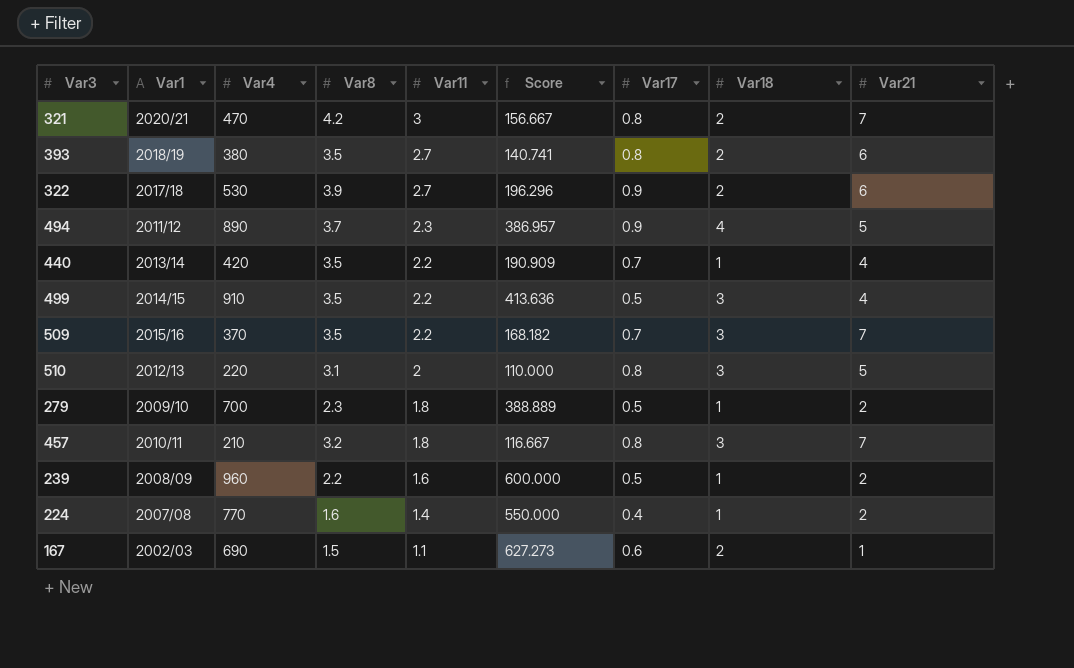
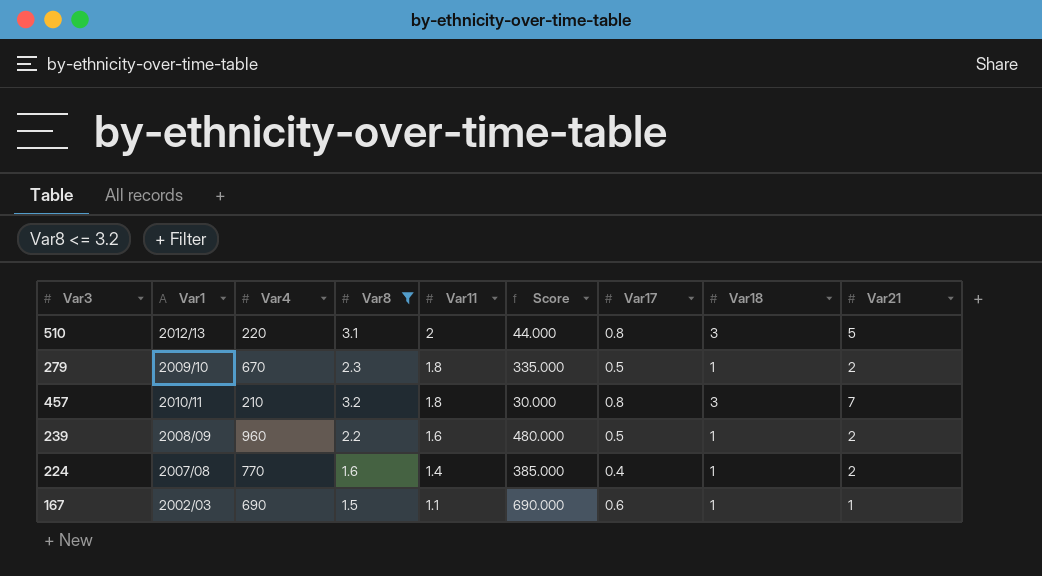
filter: none -> Var8 <= 3.2
column Score | formula: [Var4] / [Var11] -> [Var4] / [Var21]
279 | Var4: 700 -> 670
167 | Var18: 2 -> 1

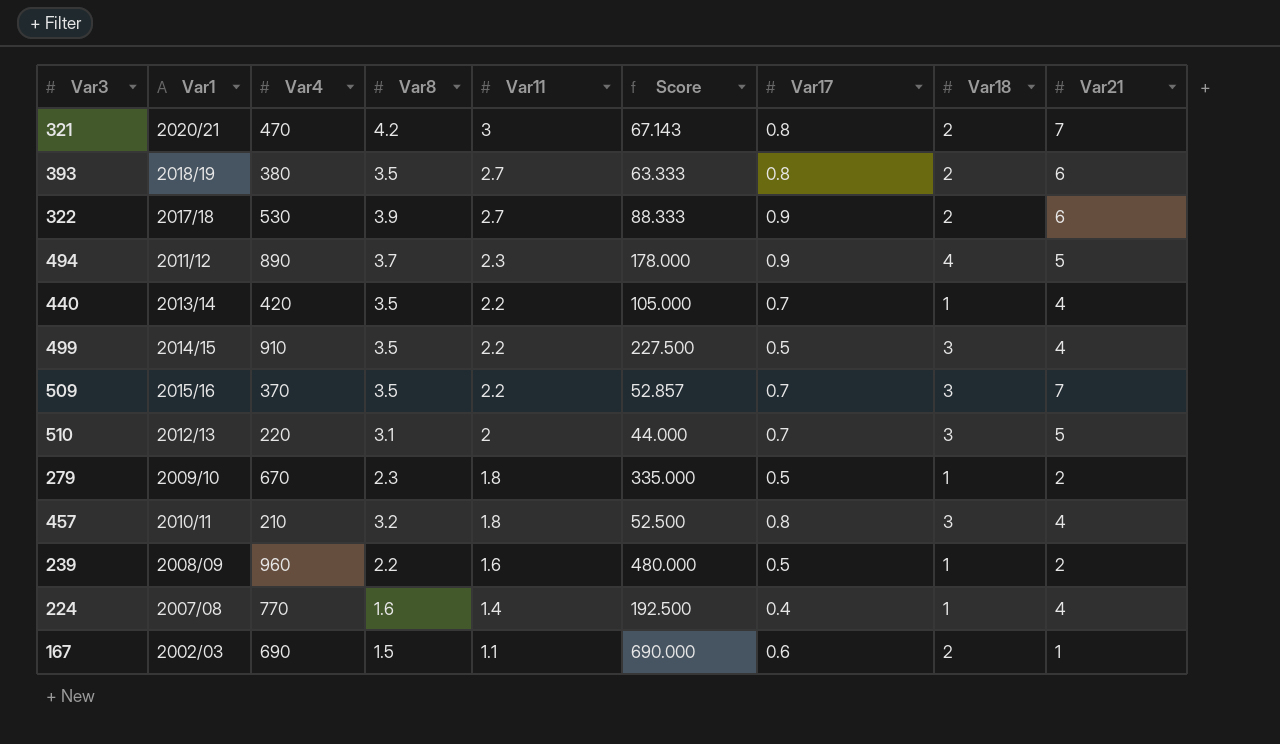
filter: Var8 <= 3.2 -> none
510 | Var17: 0.8 -> 0.7
457 | Score: 30.000 -> 52.500
457 | Var21: 7 -> 4
224 | Score: 385.000 -> 192.500
224 | Var21: 2 -> 4
167 | Var18: 1 -> 2

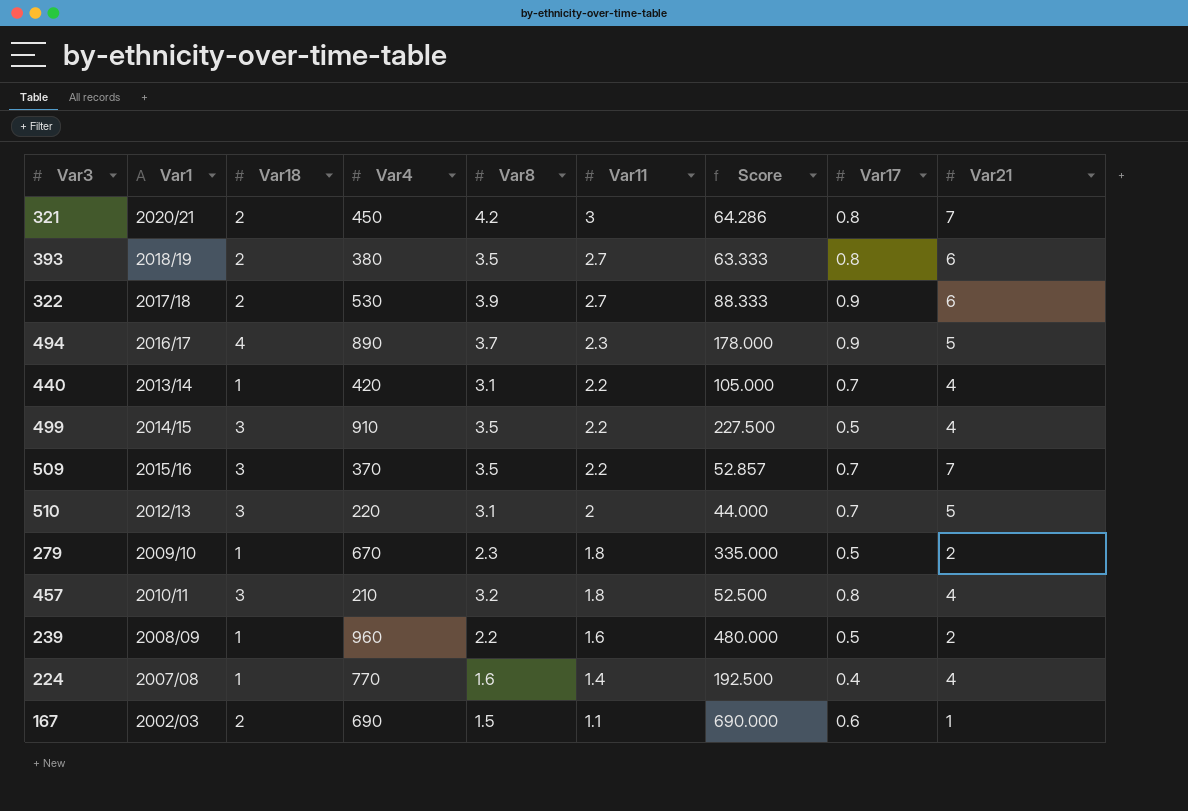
column Var18 | position: 8 -> 3
321 | Var4: 470 -> 450
321 | Score: 67.143 -> 64.286
494 | Var1: 2011/12 -> 2016/17
440 | Var8: 3.5 -> 3.1

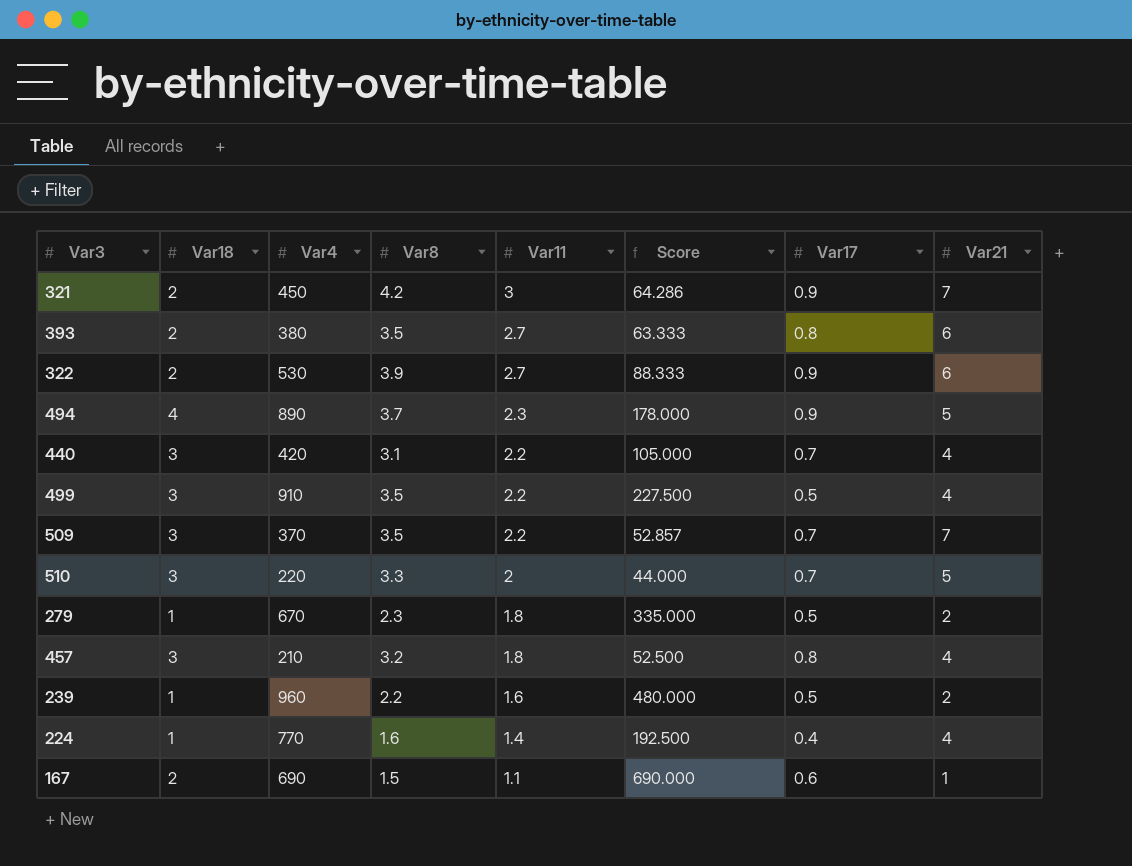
column Var1 | position: 2 -> none
321 | Var17: 0.8 -> 0.9
440 | Var18: 1 -> 3
510 | Var8: 3.1 -> 3.3

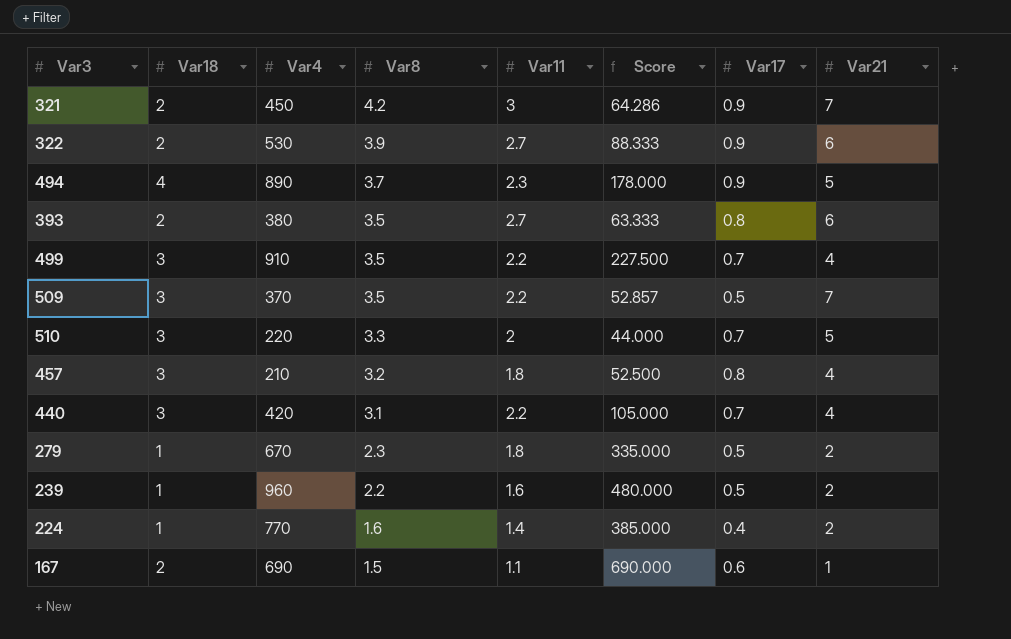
row order: Var11 descending -> Var8 descending
499 | Var17: 0.5 -> 0.7
509 | Var17: 0.7 -> 0.5
224 | Score: 192.500 -> 385.000
224 | Var21: 4 -> 2

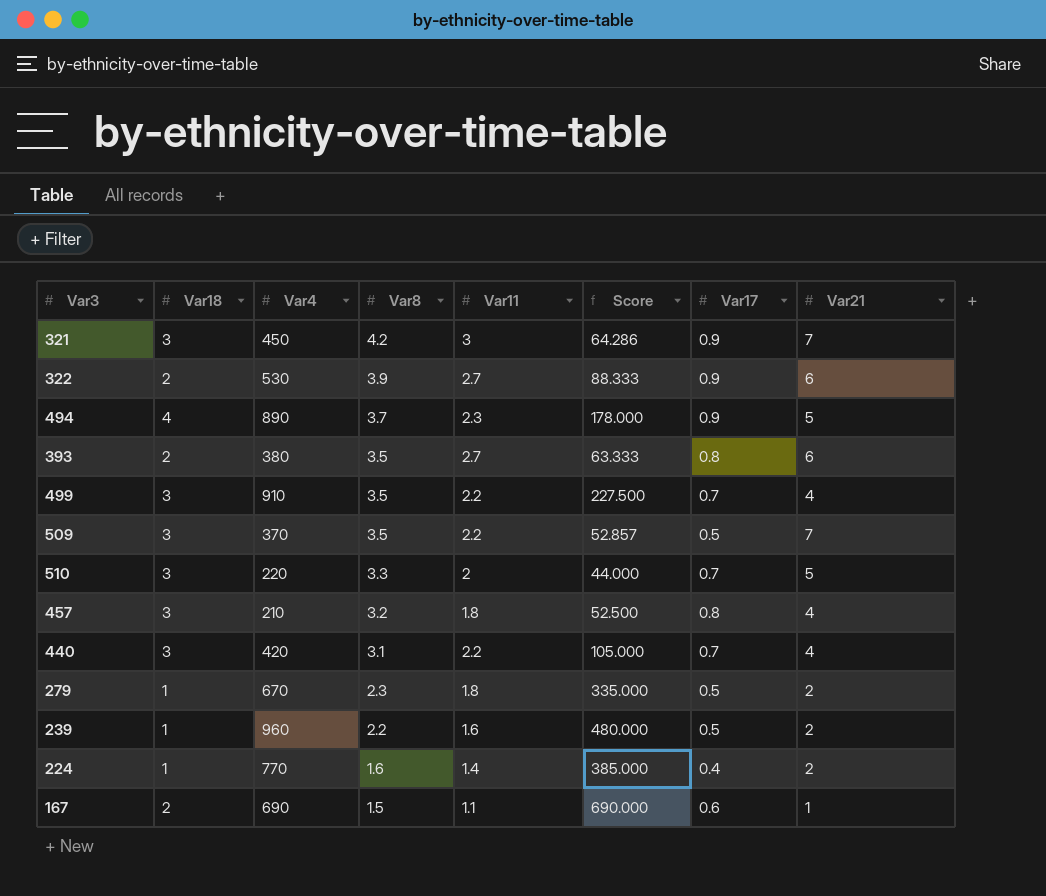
321 | Var18: 2 -> 3

